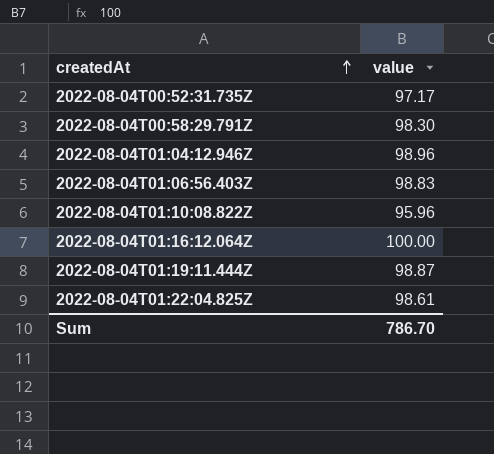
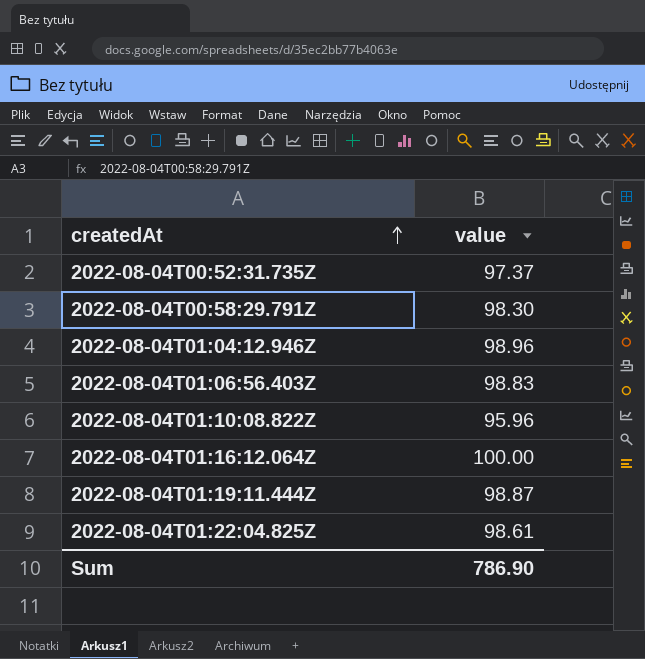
2022-08-04T00:52:31.735Z | value: 97.17 -> 97.37
Sum | value: 786.70 -> 786.90

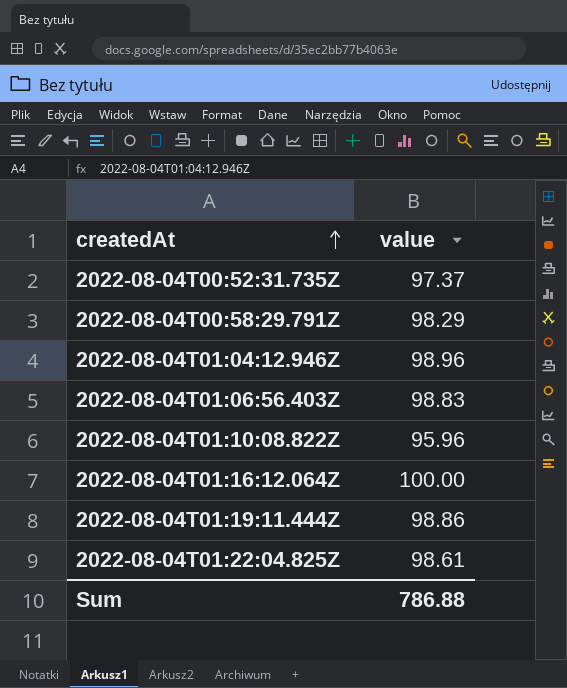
2022-08-04T00:58:29.791Z | value: 98.30 -> 98.29
2022-08-04T01:19:11.444Z | value: 98.87 -> 98.86
Sum | value: 786.90 -> 786.88

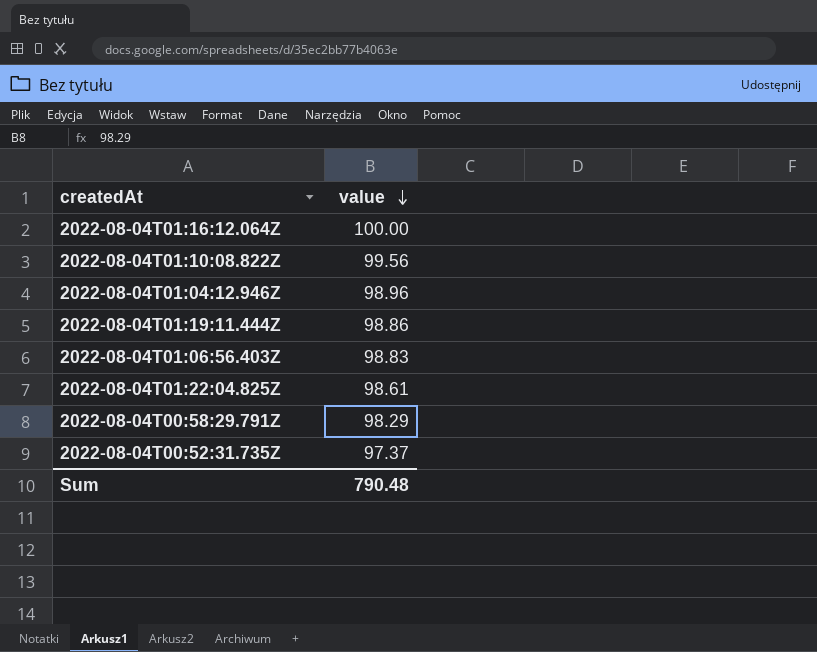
row order: createdAt ascending -> value descending
2022-08-04T01:10:08.822Z | value: 95.96 -> 99.56
Sum | value: 786.88 -> 790.48

